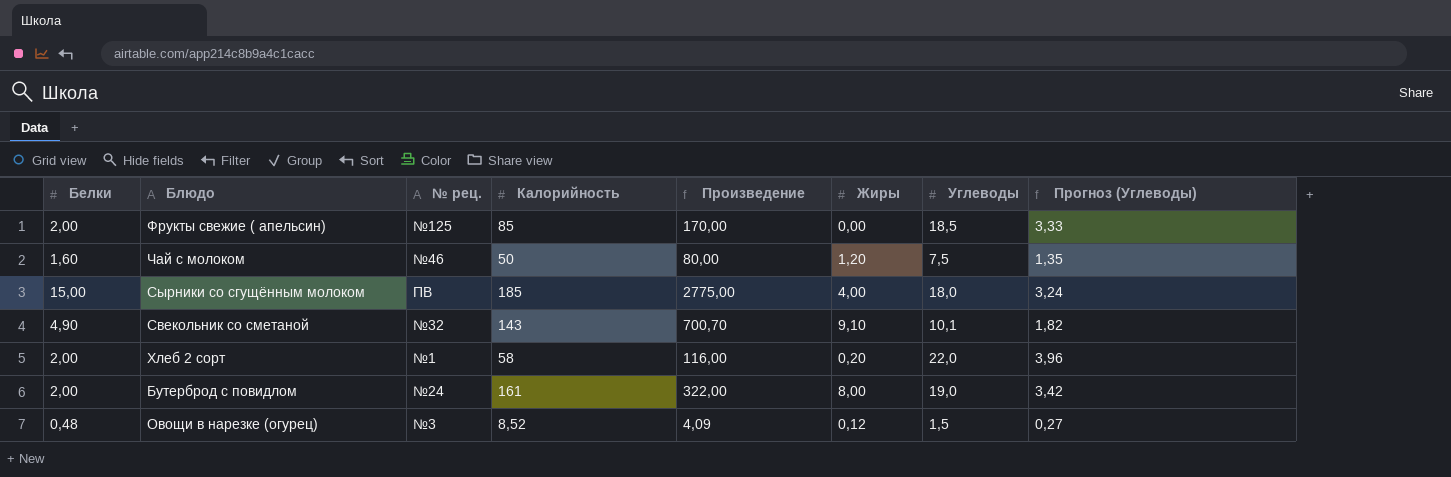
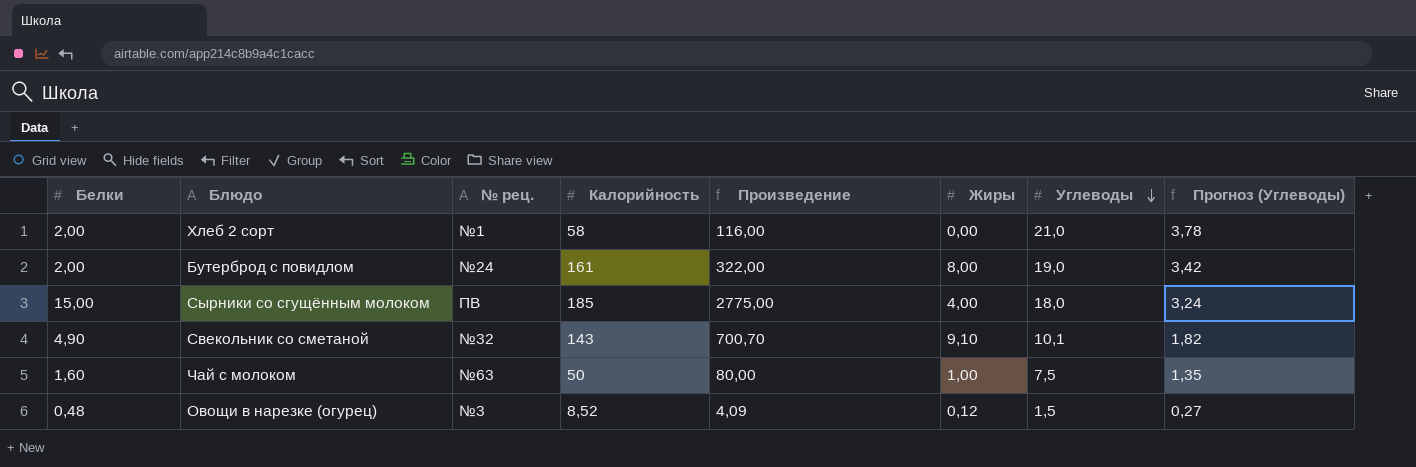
row order: none -> Углеводы descending
row Фрукты свежие ( апельсин): 2,00 | №125 | 85 | 170,00 | 0,00 | 18,5 | 3,33 -> none
Хлеб 2 сорт | Жиры: 0,20 -> 0,00
Хлеб 2 сорт | Углеводы: 22,0 -> 21,0
Хлеб 2 сорт | Прогноз (Углеводы): 3,96 -> 3,78
Чай с молоком | № рец.: №46 -> №63
Чай с молоком | Жиры: 1,20 -> 1,00

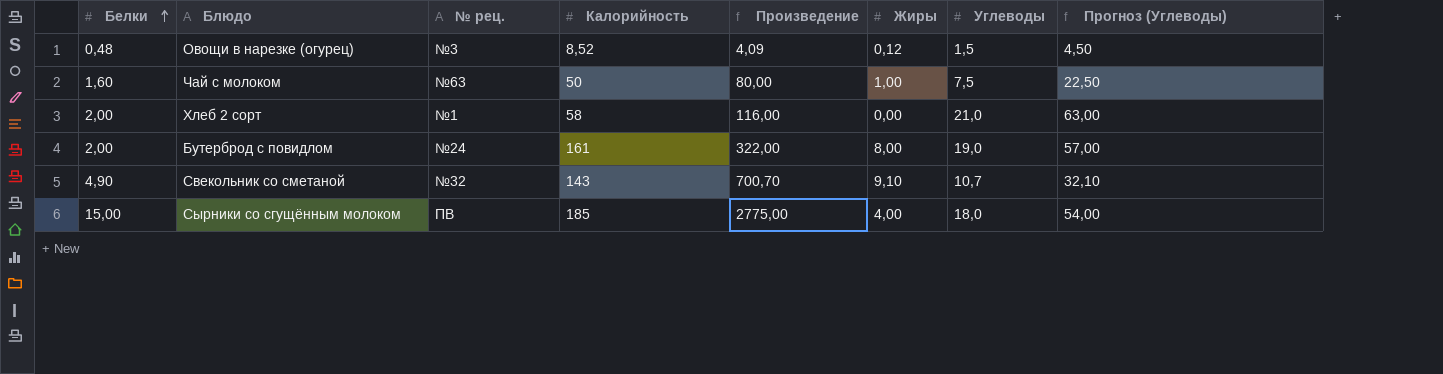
row order: Углеводы descending -> Белки ascending
column Прогноз (Углеводы) | formula: [Углеводы] * 0,18 -> [Углеводы] * 3
Свекольник со сметаной | Углеводы: 10,1 -> 10,7

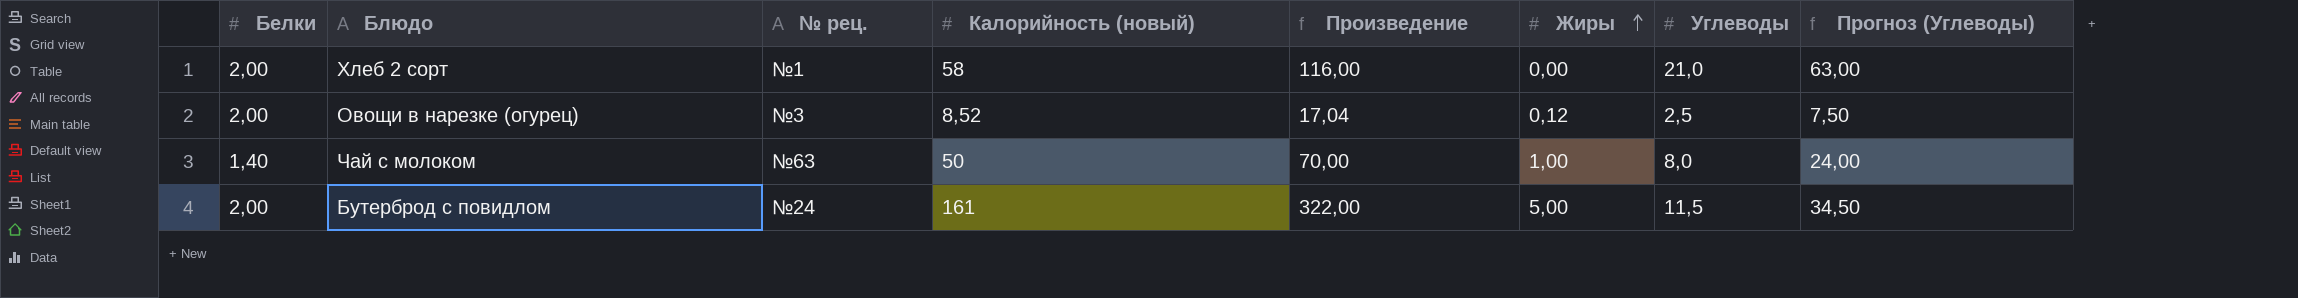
row order: Белки ascending -> Жиры ascending
column name: Калорийность -> Калорийность (новый)
row Свекольник со сметаной: 4,90 | №32 | 143 | 700,70 | 9,10 | 10,7 | 32,10 -> none
row Сырники со сгущённым молоком: 15,00 | ПВ | 185 | 2775,00 | 4,00 | 18,0 | 54,00 -> none
Овощи в нарезке (огурец) | Белки: 0,48 -> 2,00
Овощи в нарезке (огурец) | Произведение: 4,09 -> 17,04
Овощи в нарезке (огурец) | Углеводы: 1,5 -> 2,5
Овощи в нарезке (огурец) | Прогноз (Углеводы): 4,50 -> 7,50
Чай с молоком | Белки: 1,60 -> 1,40
Чай с молоком | Произведение: 80,00 -> 70,00
Чай с молоком | Углеводы: 7,5 -> 8,0
Чай с молоком | Прогноз (Углеводы): 22,50 -> 24,00
Бутерброд с повидлом | Жиры: 8,00 -> 5,00
Бутерброд с повидлом | Углеводы: 19,0 -> 11,5
Бутерброд с повидлом | Прогноз (Углеводы): 57,00 -> 34,50

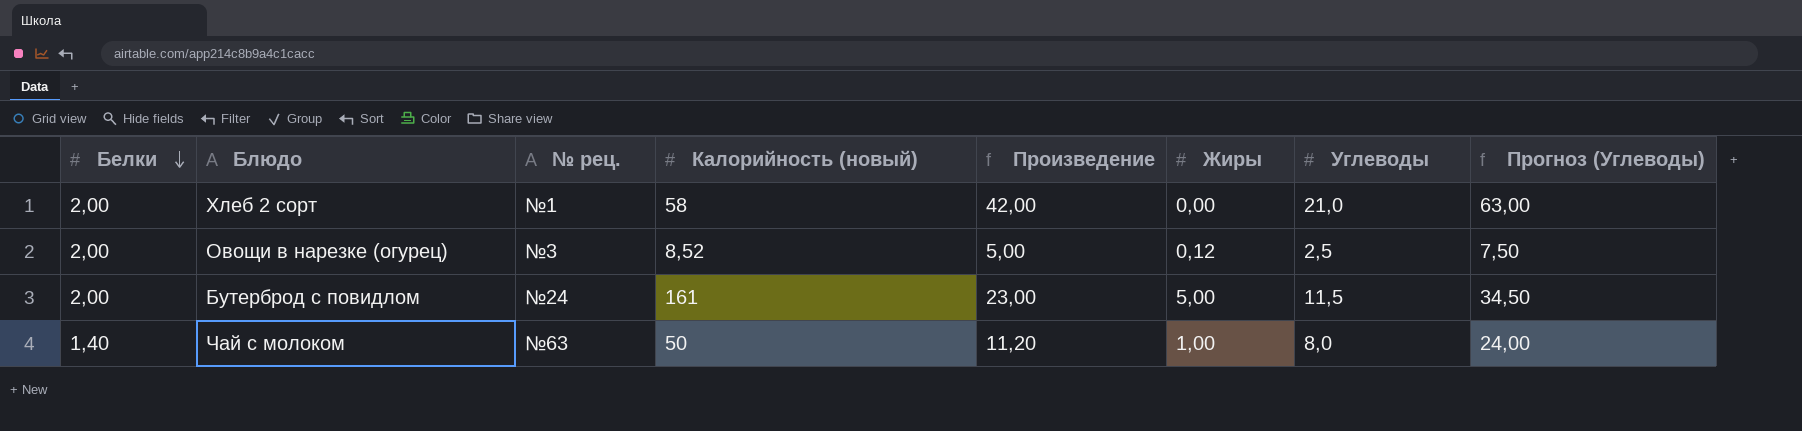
row order: Жиры ascending -> Белки descending
column Произведение | formula: [Белки] * [Калорийность (новый)] -> [Белки] * [Углеводы]

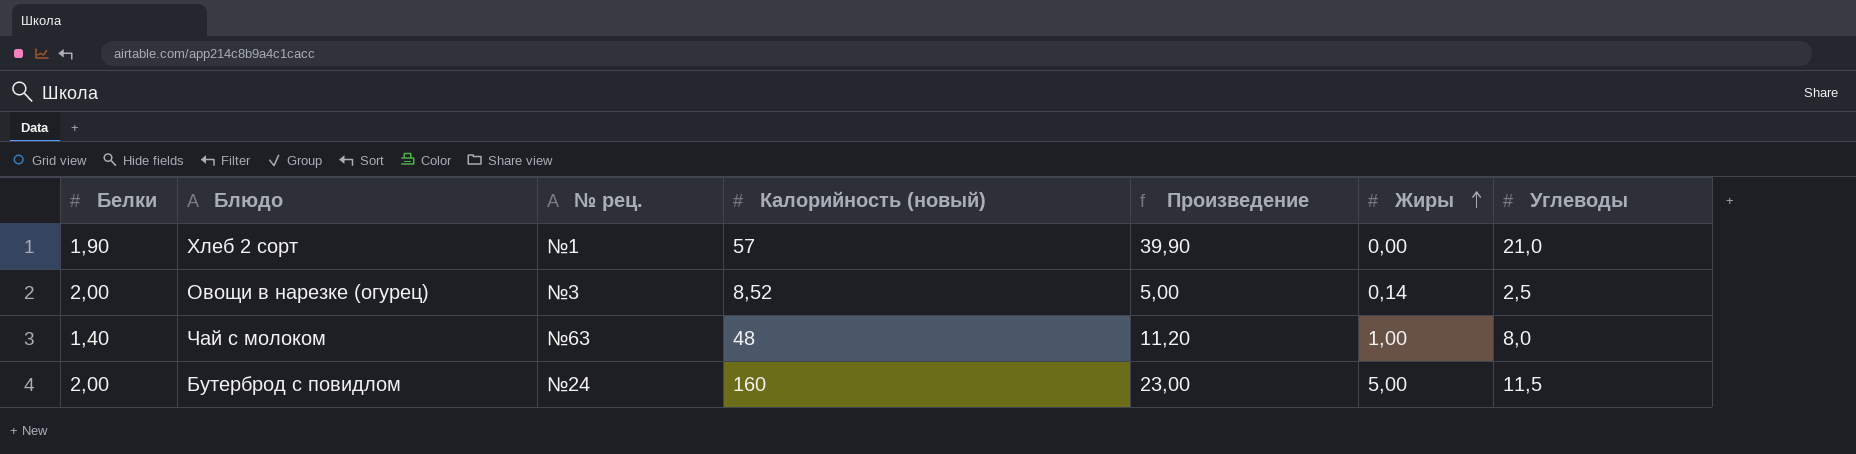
row order: Белки descending -> Жиры ascending
column Прогноз (Углеводы) | formula: [Углеводы] * 3 -> none
Хлеб 2 сорт | Белки: 2,00 -> 1,90
Хлеб 2 сорт | Калорийность (новый): 58 -> 57
Хлеб 2 сорт | Произведение: 42,00 -> 39,90
Овощи в нарезке (огурец) | Жиры: 0,12 -> 0,14
Чай с молоком | Калорийность (новый): 50 -> 48
Бутерброд с повидлом | Калорийность (новый): 161 -> 160

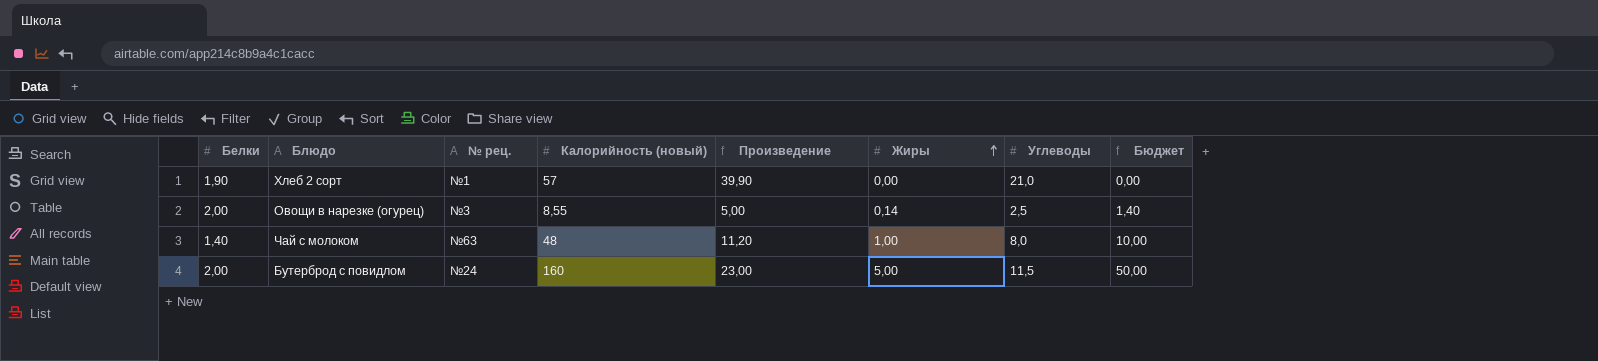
column Бюджет | formula: none -> [Жиры] * 10
Овощи в нарезке (огурец) | Калорийность (новый): 8,52 -> 8,55

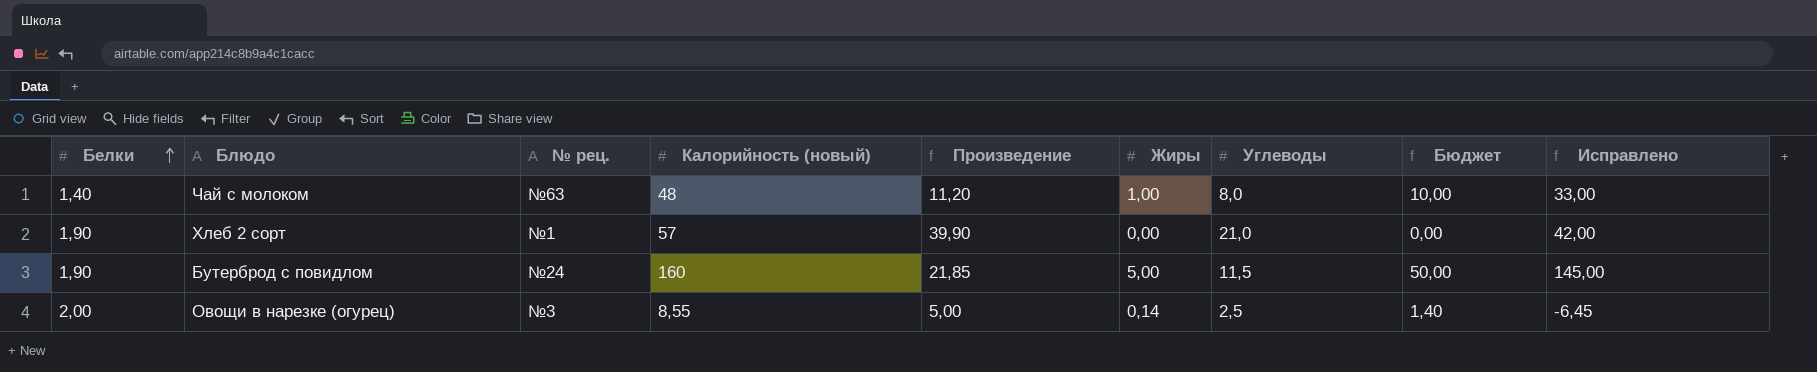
row order: Жиры ascending -> Белки ascending
column Исправлено | formula: none -> [Калорийность (новый)] - 15
Бутерброд с повидлом | Белки: 2,00 -> 1,90
Бутерброд с повидлом | Произведение: 23,00 -> 21,85

